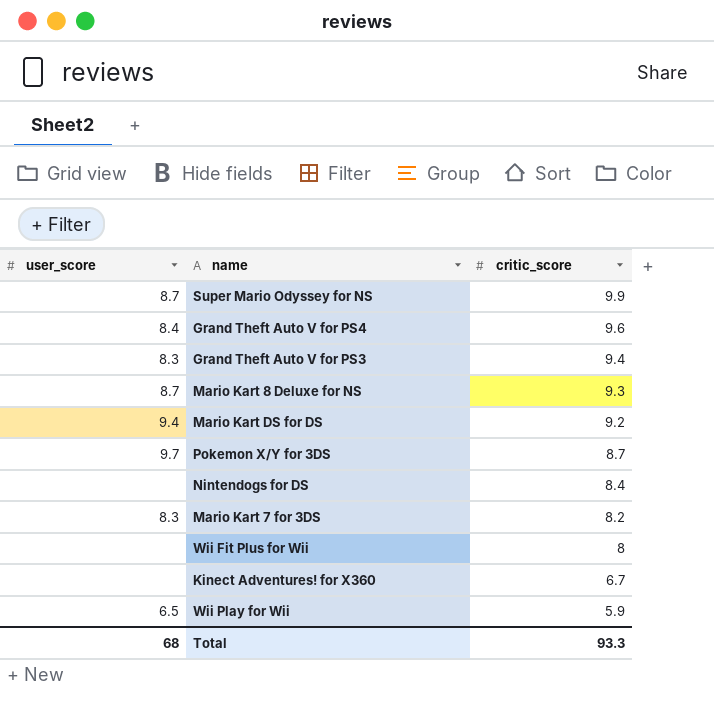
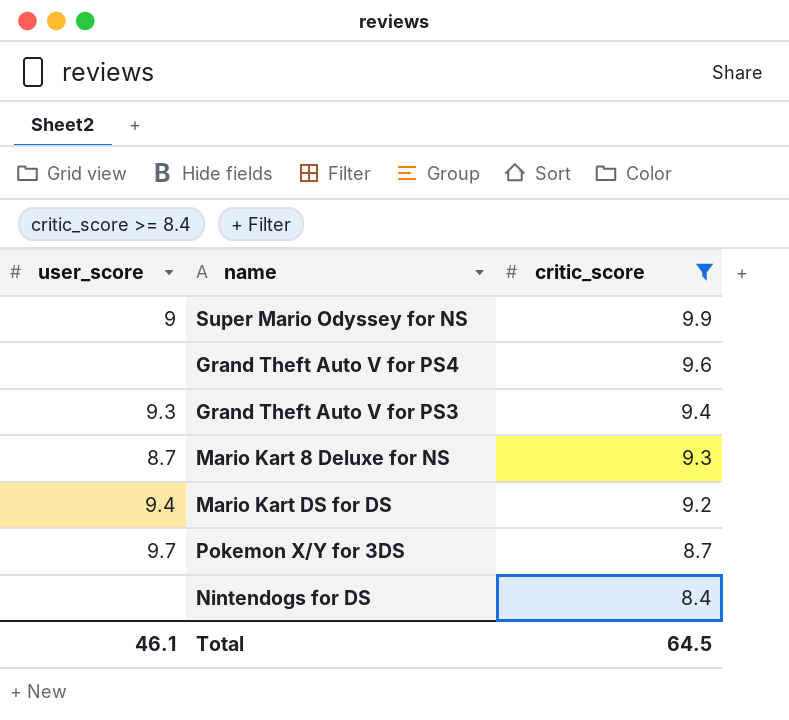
filter: none -> critic_score >= 8.4
Super Mario Odyssey for NS | user_score: 8.7 -> 9
Grand Theft Auto V for PS4 | user_score: 8.4 -> none
Grand Theft Auto V for PS3 | user_score: 8.3 -> 9.3
Total | user_score: 68 -> 46.1
Total | critic_score: 93.3 -> 64.5

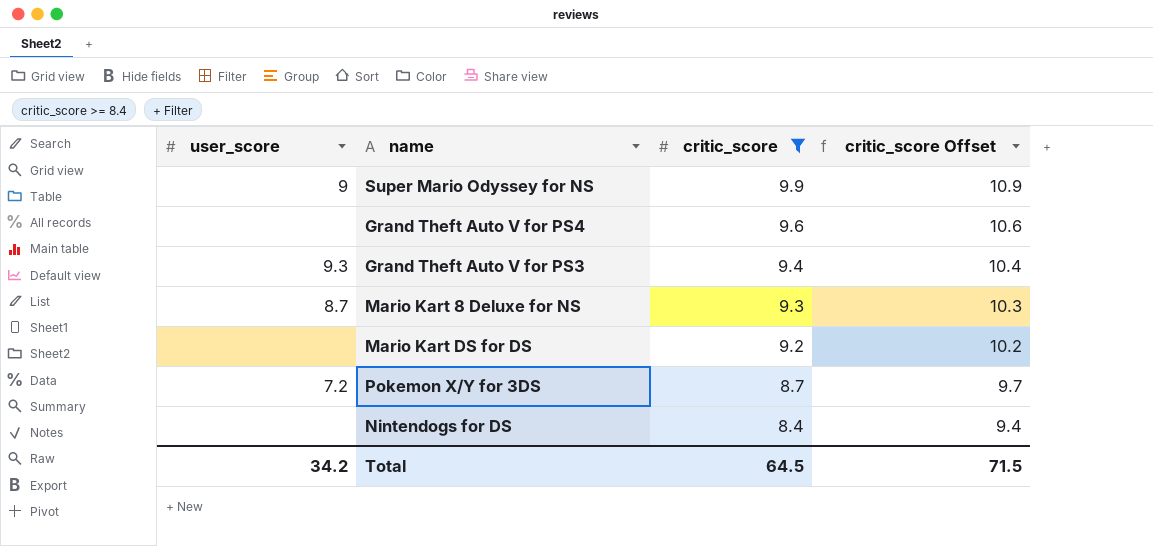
column critic_score Offset | formula: none -> [critic_score] + 1
Mario Kart DS for DS | user_score: 9.4 -> none
Pokemon X/Y for 3DS | user_score: 9.7 -> 7.2
Total | user_score: 46.1 -> 34.2

